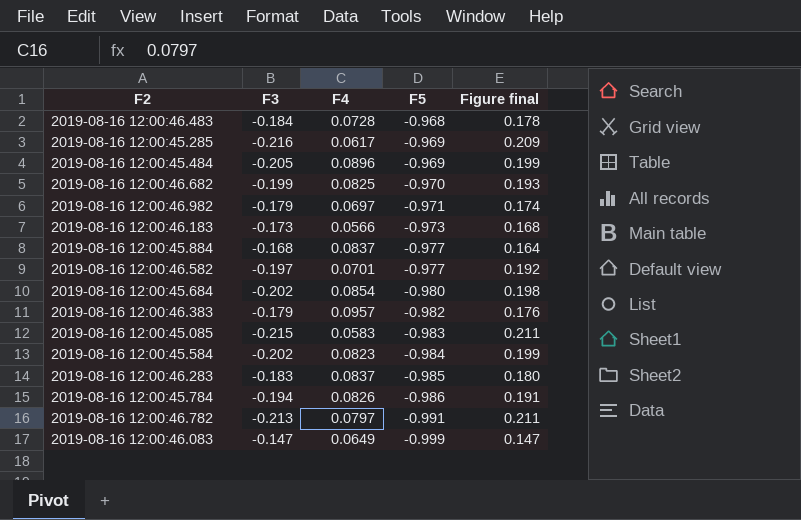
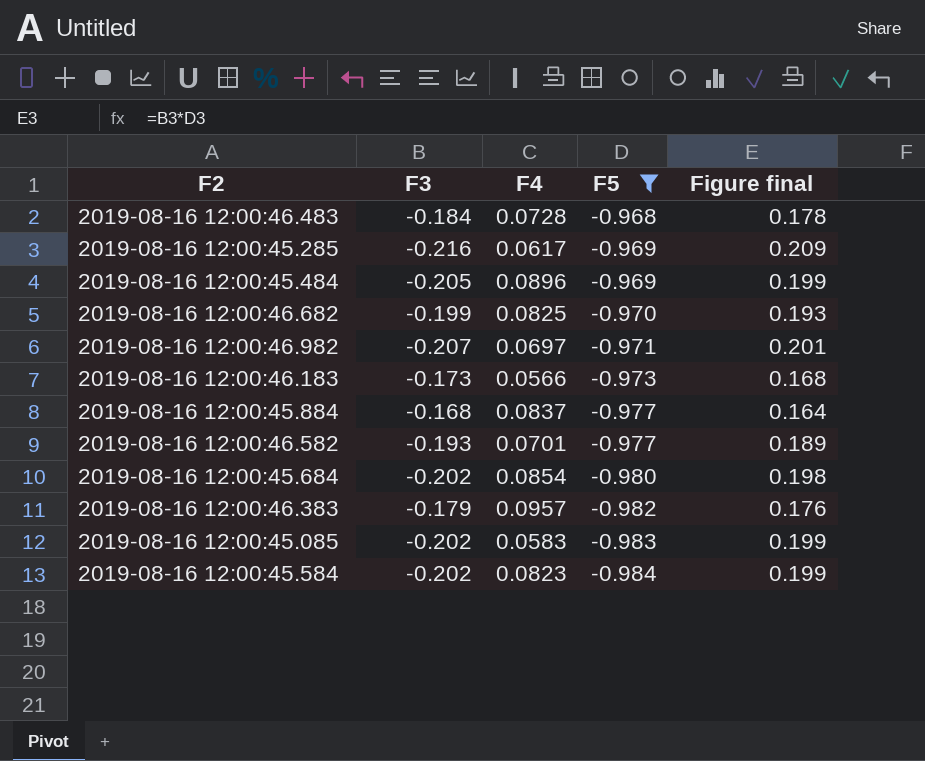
filter: none -> F5 >= -0.984
2019-08-16 12:00:46.982 | F3: -0.179 -> -0.207
2019-08-16 12:00:46.982 | Figure final: 0.174 -> 0.201
2019-08-16 12:00:46.582 | F3: -0.197 -> -0.193
2019-08-16 12:00:46.582 | Figure final: 0.192 -> 0.189
2019-08-16 12:00:45.085 | F3: -0.215 -> -0.202
2019-08-16 12:00:45.085 | Figure final: 0.211 -> 0.199

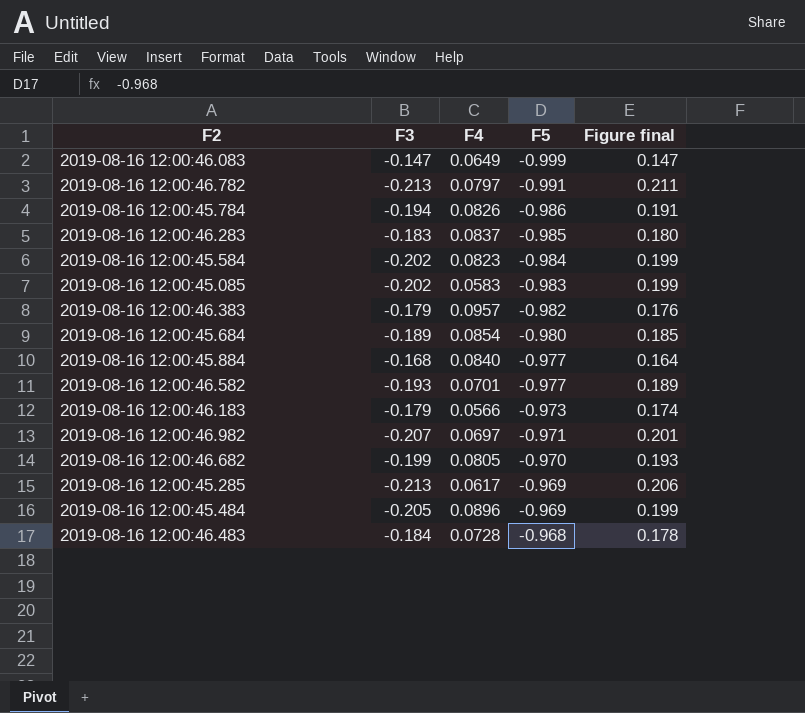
filter: F5 >= -0.984 -> none
row order: F5 descending -> F5 ascending
2019-08-16 12:00:45.684 | F3: -0.202 -> -0.189
2019-08-16 12:00:45.684 | Figure final: 0.198 -> 0.185
2019-08-16 12:00:45.884 | F4: 0.0837 -> 0.0840
2019-08-16 12:00:46.183 | F3: -0.173 -> -0.179
2019-08-16 12:00:46.183 | Figure final: 0.168 -> 0.174
2019-08-16 12:00:46.682 | F4: 0.0825 -> 0.0805
2019-08-16 12:00:45.285 | F3: -0.216 -> -0.213
2019-08-16 12:00:45.285 | Figure final: 0.209 -> 0.206

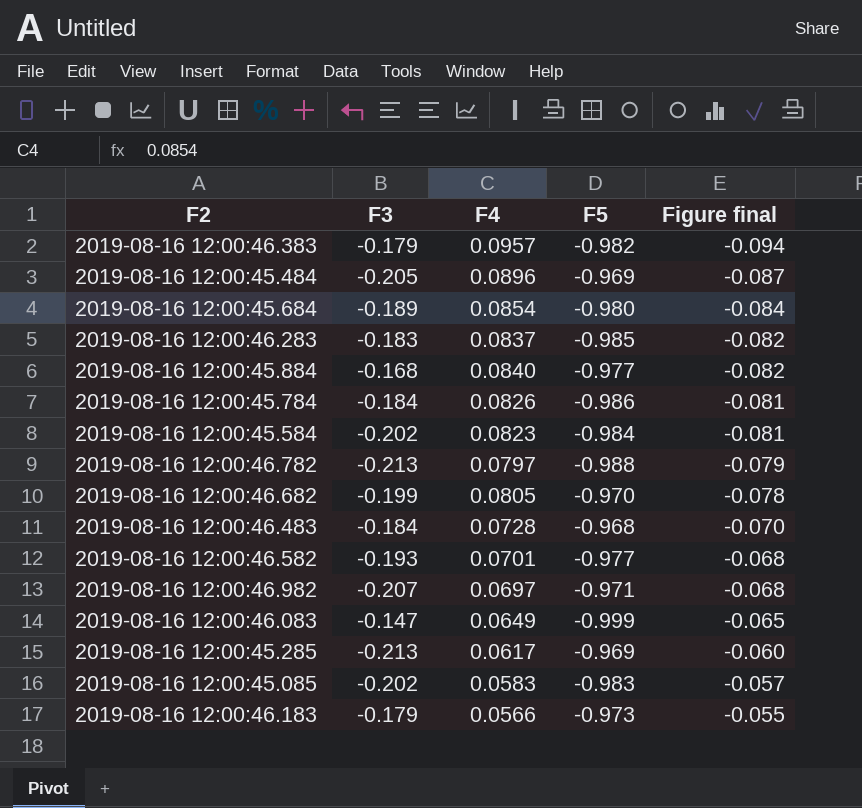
row order: F5 ascending -> Figure final ascending
column Figure final | formula: [F3] * [F5] -> [F4] * [F5]
2019-08-16 12:00:45.784 | F3: -0.194 -> -0.184
2019-08-16 12:00:46.782 | F5: -0.991 -> -0.988

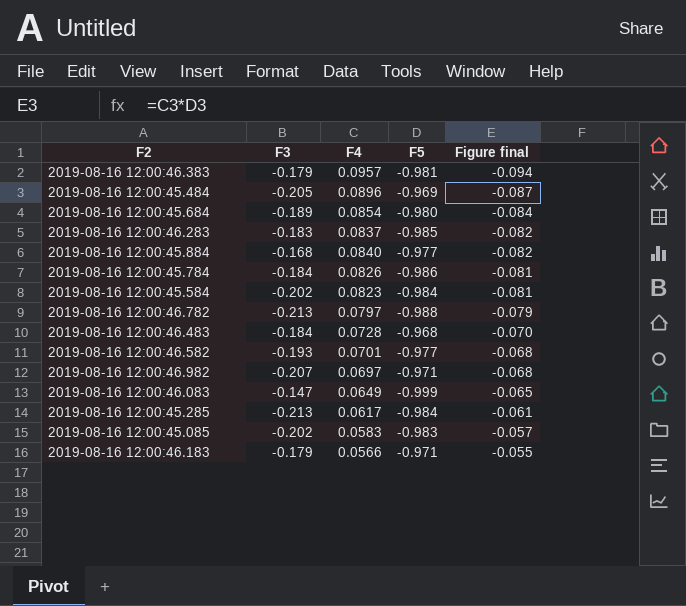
row 2019-08-16 12:00:46.682: -0.199 | 0.0805 | -0.970 | -0.078 -> none
2019-08-16 12:00:46.383 | F5: -0.982 -> -0.981
2019-08-16 12:00:45.285 | F5: -0.969 -> -0.984
2019-08-16 12:00:45.285 | Figure final: -0.060 -> -0.061
2019-08-16 12:00:46.183 | F5: -0.973 -> -0.971

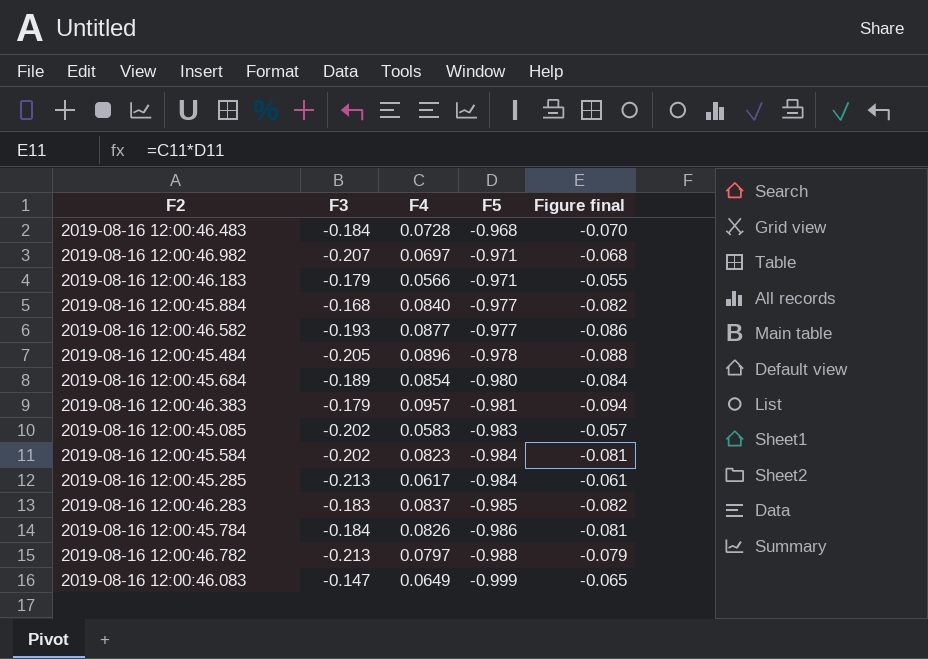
row order: Figure final ascending -> F5 descending
2019-08-16 12:00:46.582 | F4: 0.0701 -> 0.0877
2019-08-16 12:00:46.582 | Figure final: -0.068 -> -0.086
2019-08-16 12:00:45.484 | F5: -0.969 -> -0.978
2019-08-16 12:00:45.484 | Figure final: -0.087 -> -0.088

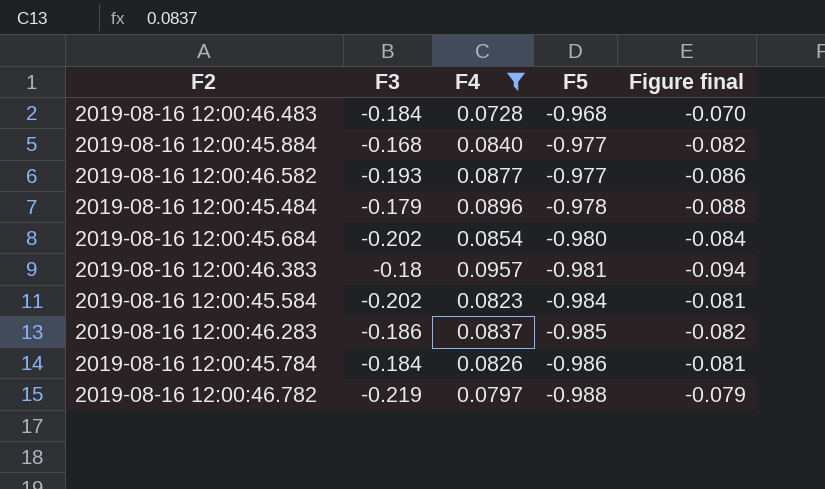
filter: none -> F4 >= 0.0728
2019-08-16 12:00:45.484 | F3: -0.205 -> -0.179
2019-08-16 12:00:45.684 | F3: -0.189 -> -0.202
2019-08-16 12:00:46.383 | F3: -0.179 -> -0.18
2019-08-16 12:00:46.283 | F3: -0.183 -> -0.186
2019-08-16 12:00:46.782 | F3: -0.213 -> -0.219

